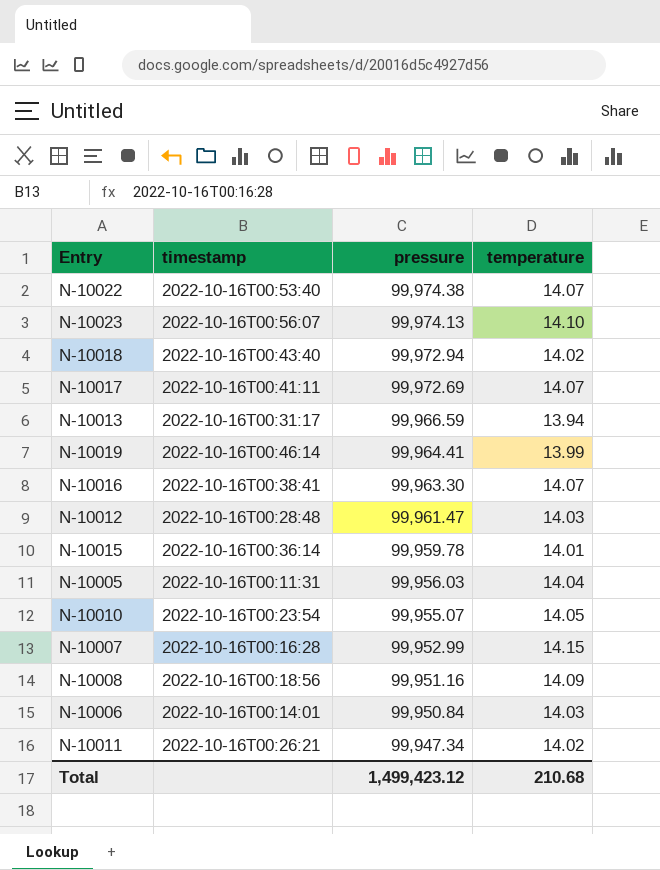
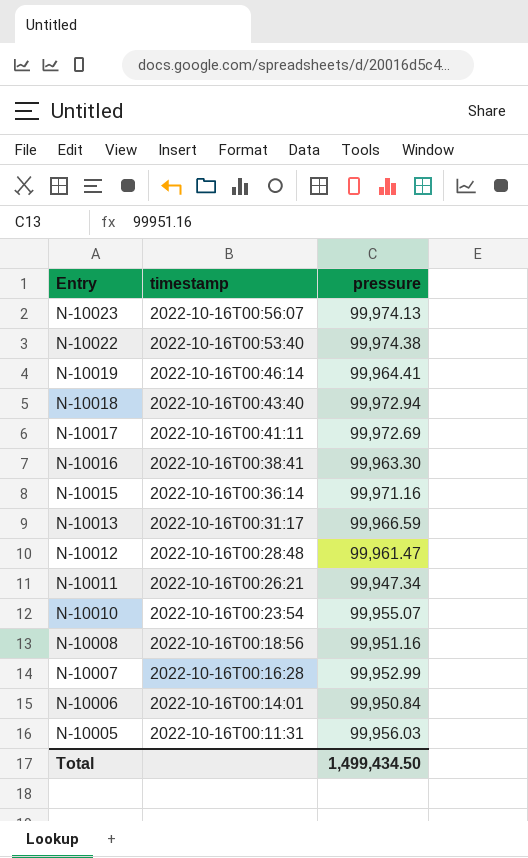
row order: pressure descending -> Entry descending
column temperature | position: 4 -> none
N-10015 | pressure: 99,959.78 -> 99,971.16
Total | pressure: 1,499,423.12 -> 1,499,434.50

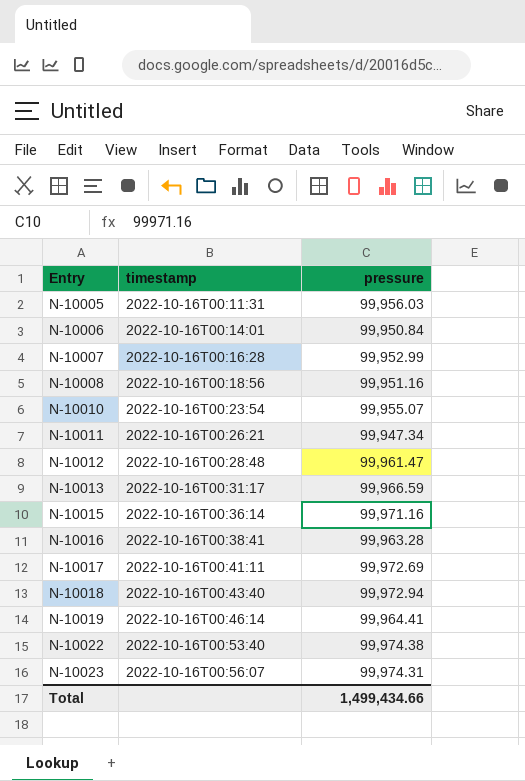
row order: Entry descending -> Entry ascending
N-10016 | pressure: 99,963.30 -> 99,963.28
N-10023 | pressure: 99,974.13 -> 99,974.31
Total | pressure: 1,499,434.50 -> 1,499,434.66

